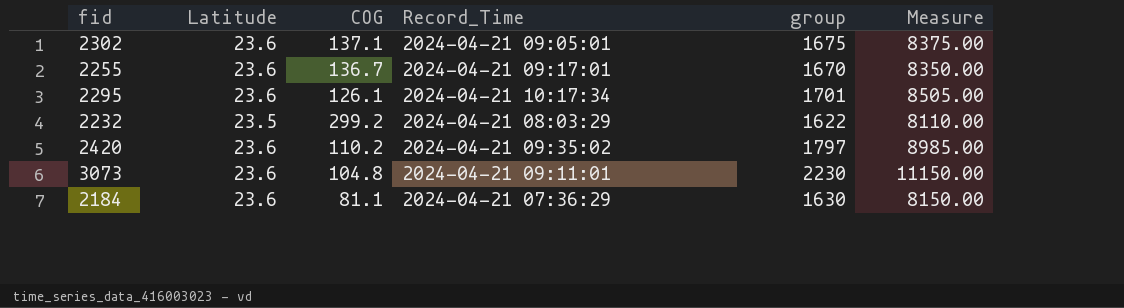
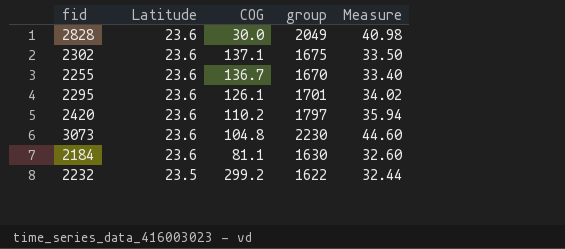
row order: none -> Latitude descending
column Record_Time | position: 4 -> none
column Measure | formula: [group] * 5 -> [group] * 0.02
row 2828: none -> 23.6 | 30.0 | 2049 | 40.98

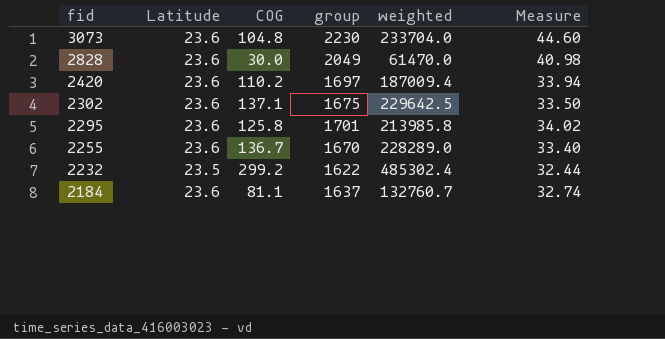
row order: Latitude descending -> fid descending
column weighted | formula: none -> [COG] * [group]
2420 | group: 1797 -> 1697
2420 | Measure: 35.94 -> 33.94
2295 | COG: 126.1 -> 125.8
2184 | group: 1630 -> 1637
2184 | Measure: 32.60 -> 32.74

